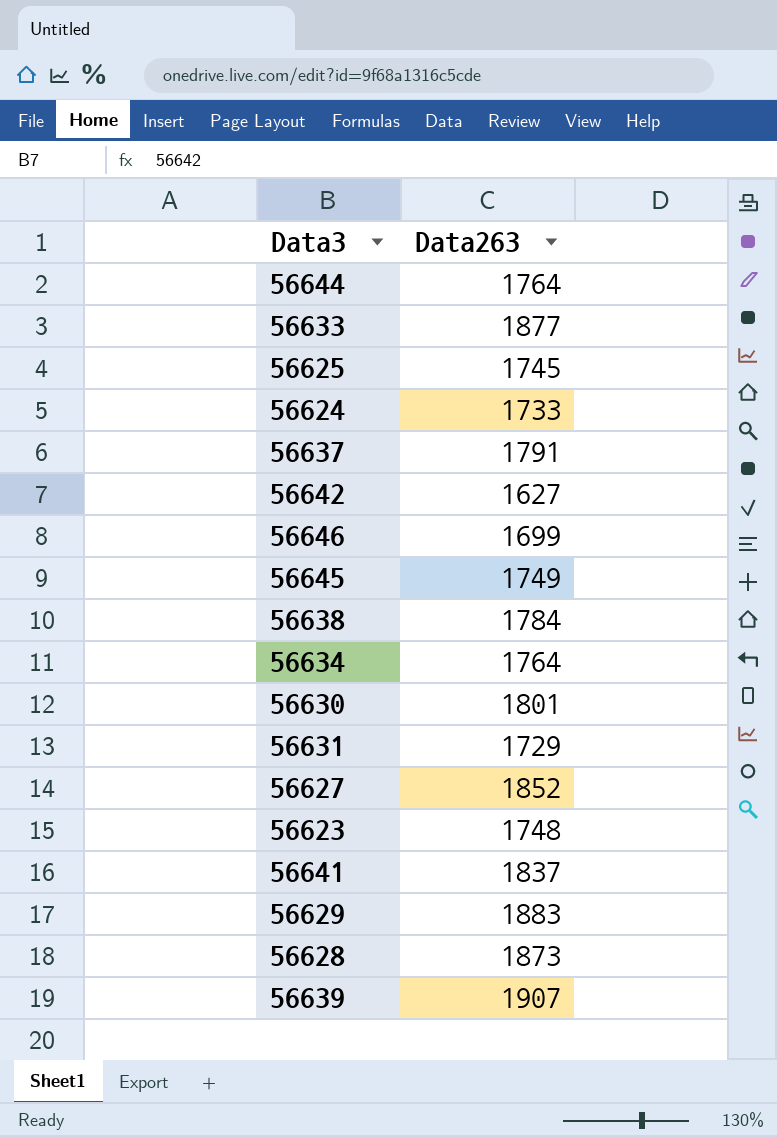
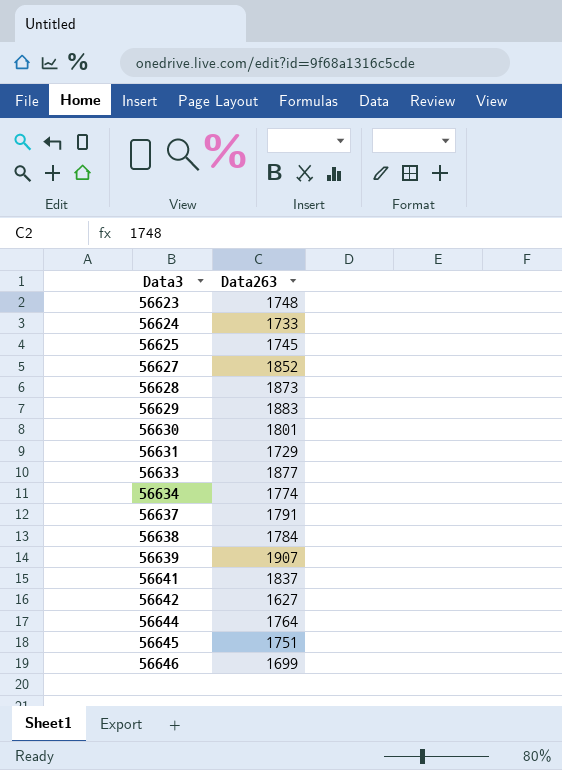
row order: none -> Data3 ascending
56634 | Data263: 1764 -> 1774
56645 | Data263: 1749 -> 1751

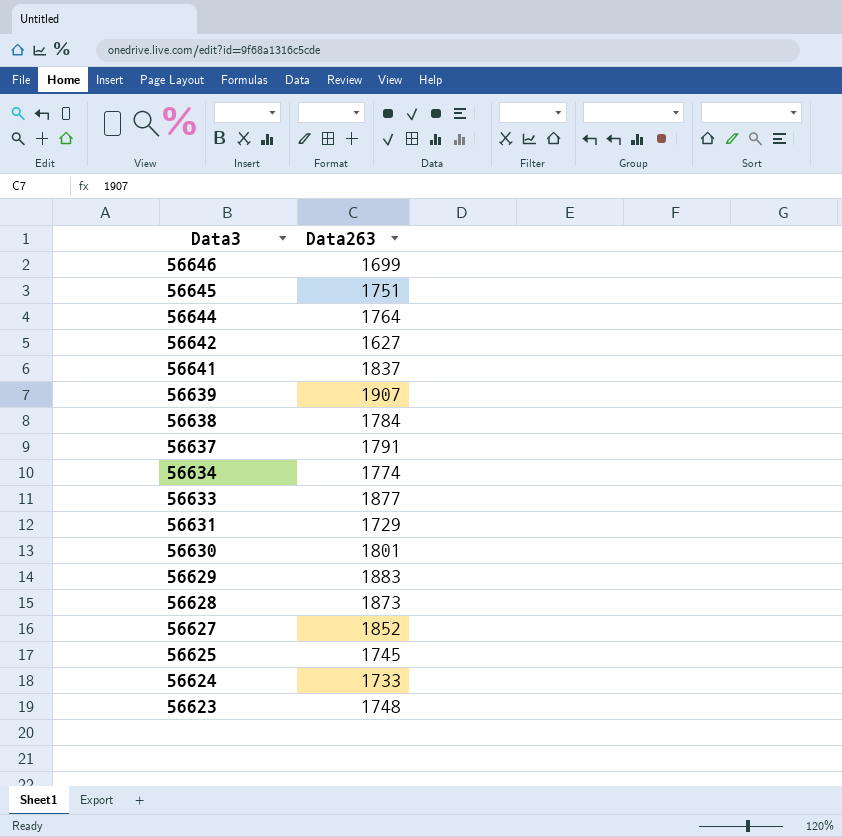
row order: Data3 ascending -> Data3 descending

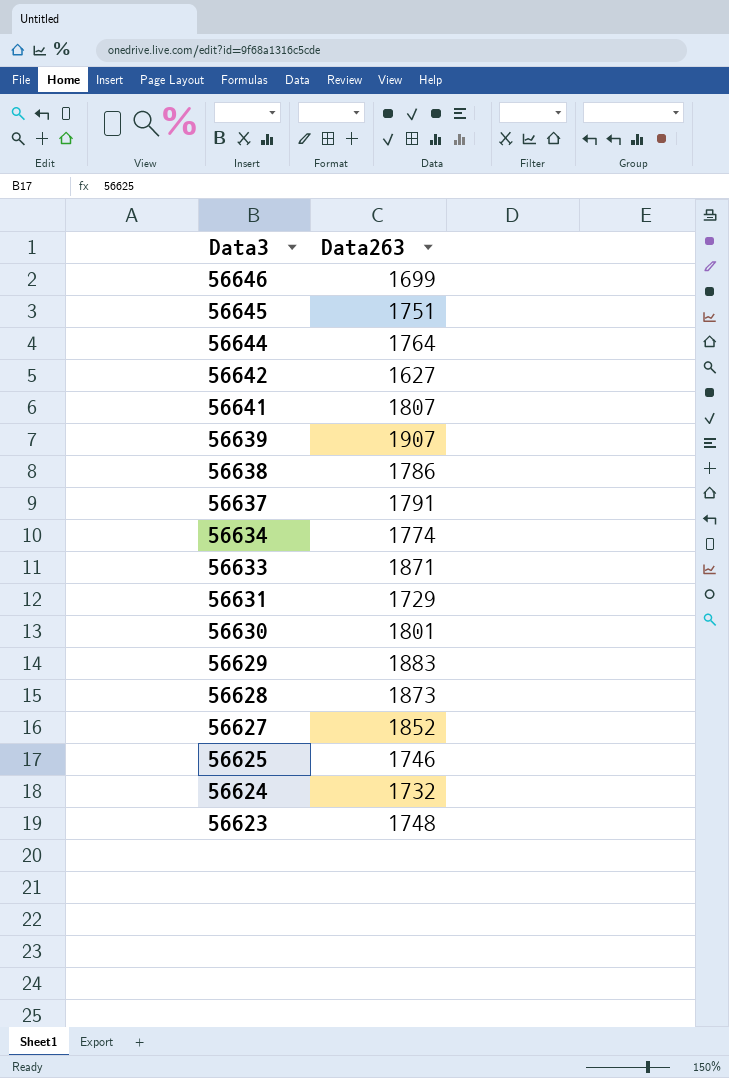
56641 | Data263: 1837 -> 1807
56638 | Data263: 1784 -> 1786
56633 | Data263: 1877 -> 1871
56625 | Data263: 1745 -> 1746
56624 | Data263: 1733 -> 1732

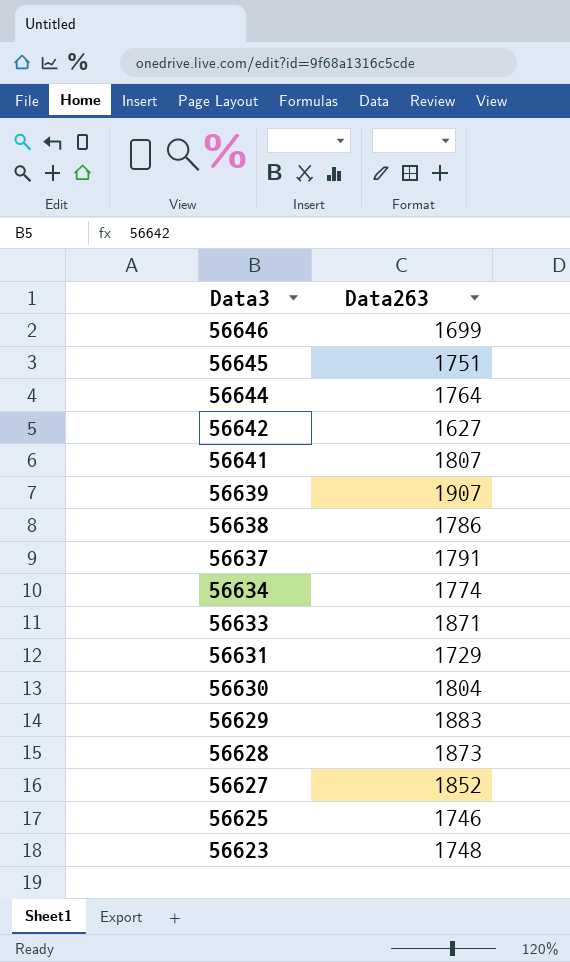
row 56624: 1732 -> none
56630 | Data263: 1801 -> 1804

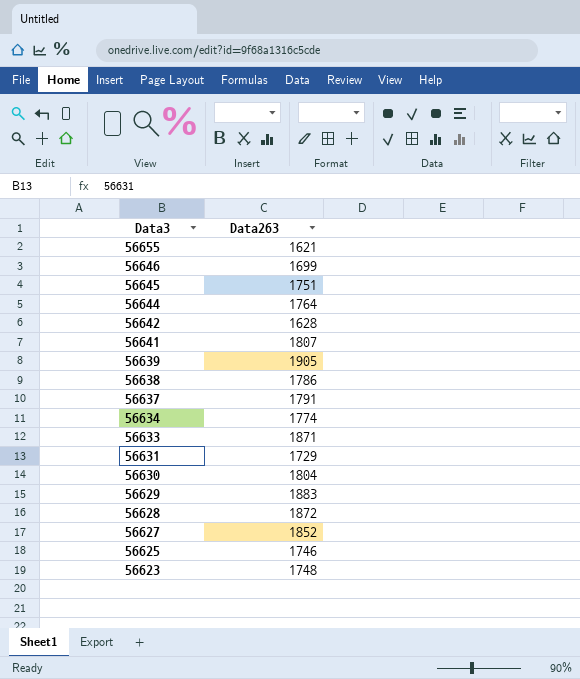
row 56655: none -> 1621
56642 | Data263: 1627 -> 1628
56639 | Data263: 1907 -> 1905
56628 | Data263: 1873 -> 1872

